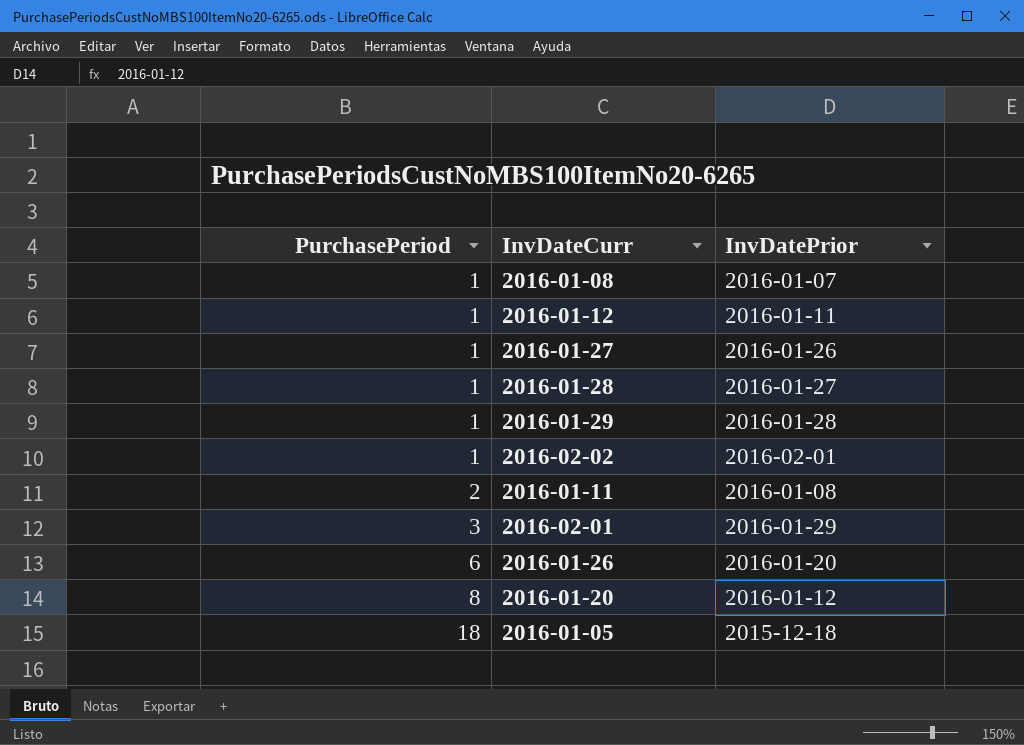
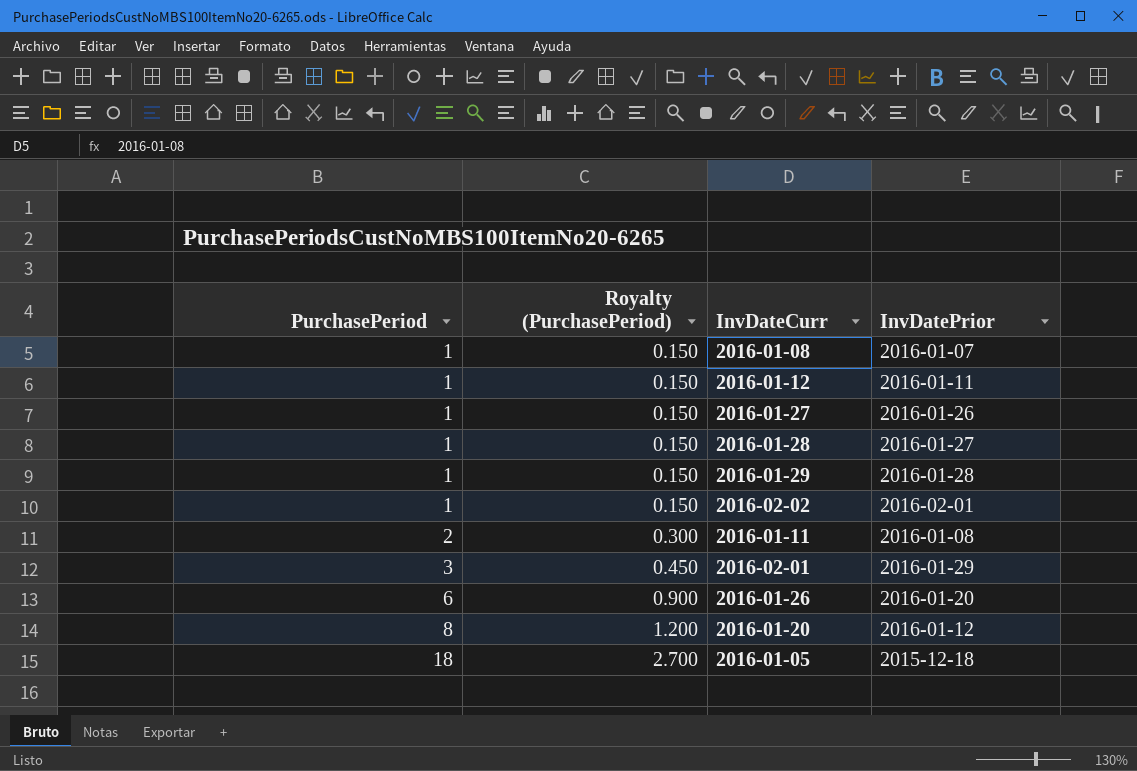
column Royalty (PurchasePeriod) | formula: none -> [PurchasePeriod] * 0.15

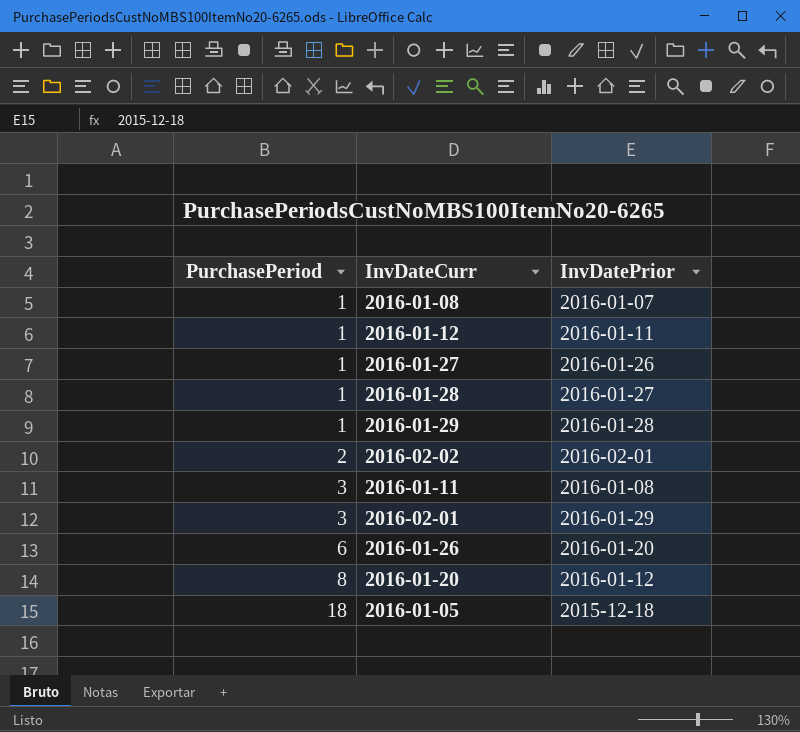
column Royalty (PurchasePeriod) | formula: [PurchasePeriod] * 0.15 -> none
2016-02-02 | PurchasePeriod: 1 -> 2
2016-01-11 | PurchasePeriod: 2 -> 3

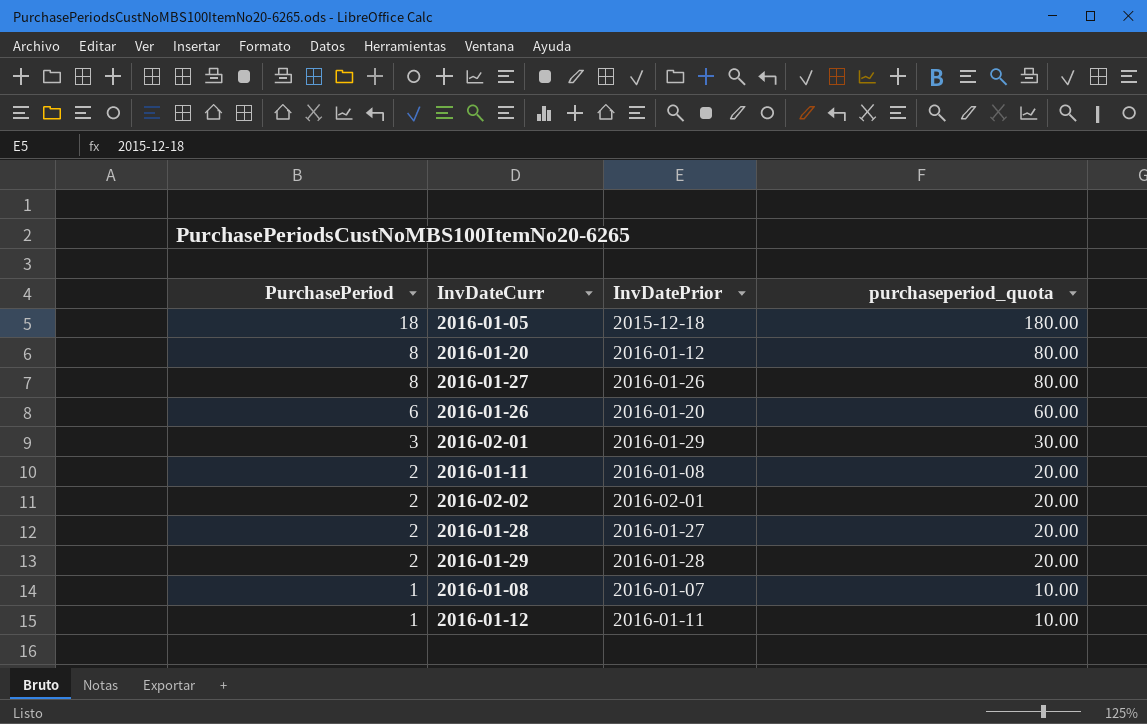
row order: PurchasePeriod ascending -> PurchasePeriod descending
column purchaseperiod_quota | formula: none -> [PurchasePeriod] * 10
2016-01-27 | PurchasePeriod: 1 -> 8
2016-01-11 | PurchasePeriod: 3 -> 2
2016-01-28 | PurchasePeriod: 1 -> 2
2016-01-29 | PurchasePeriod: 1 -> 2

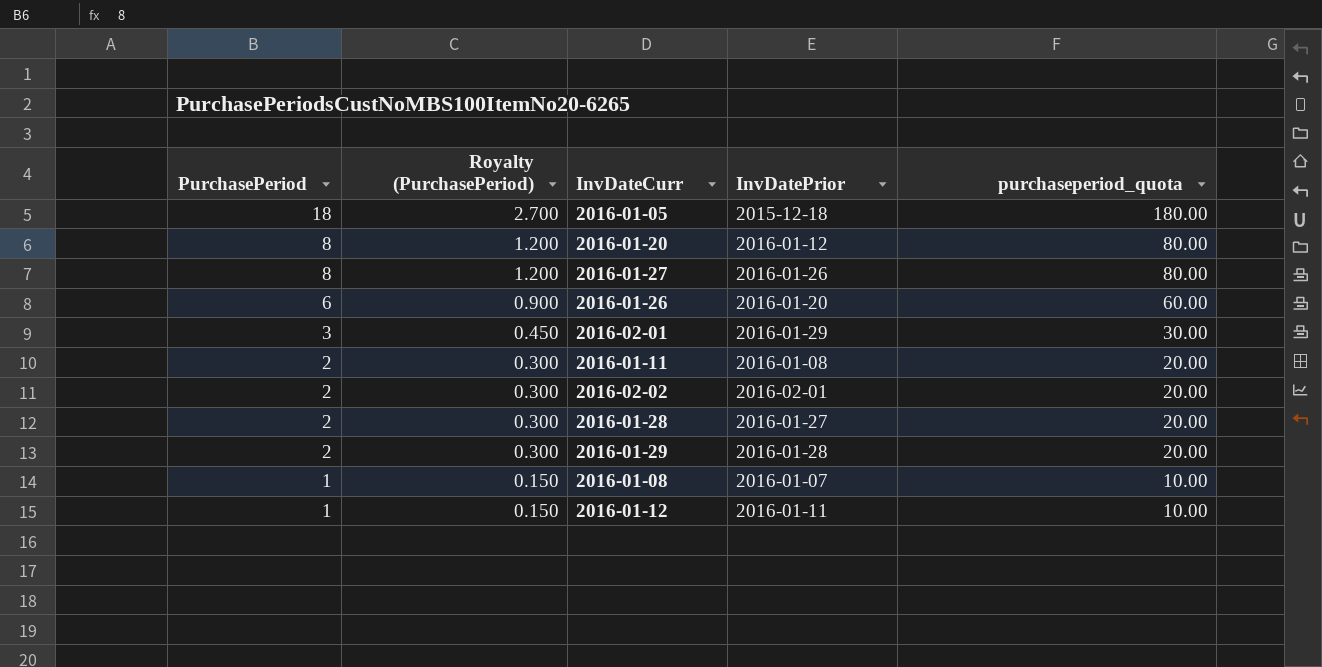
column Royalty (PurchasePeriod) | formula: none -> [PurchasePeriod] * 0.15

